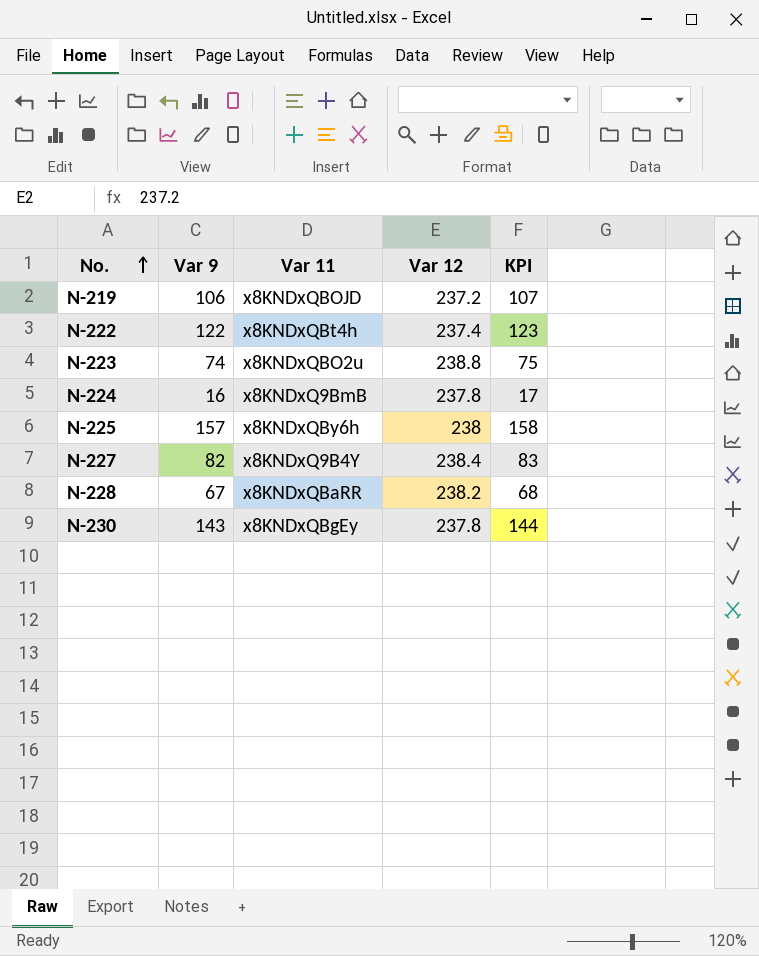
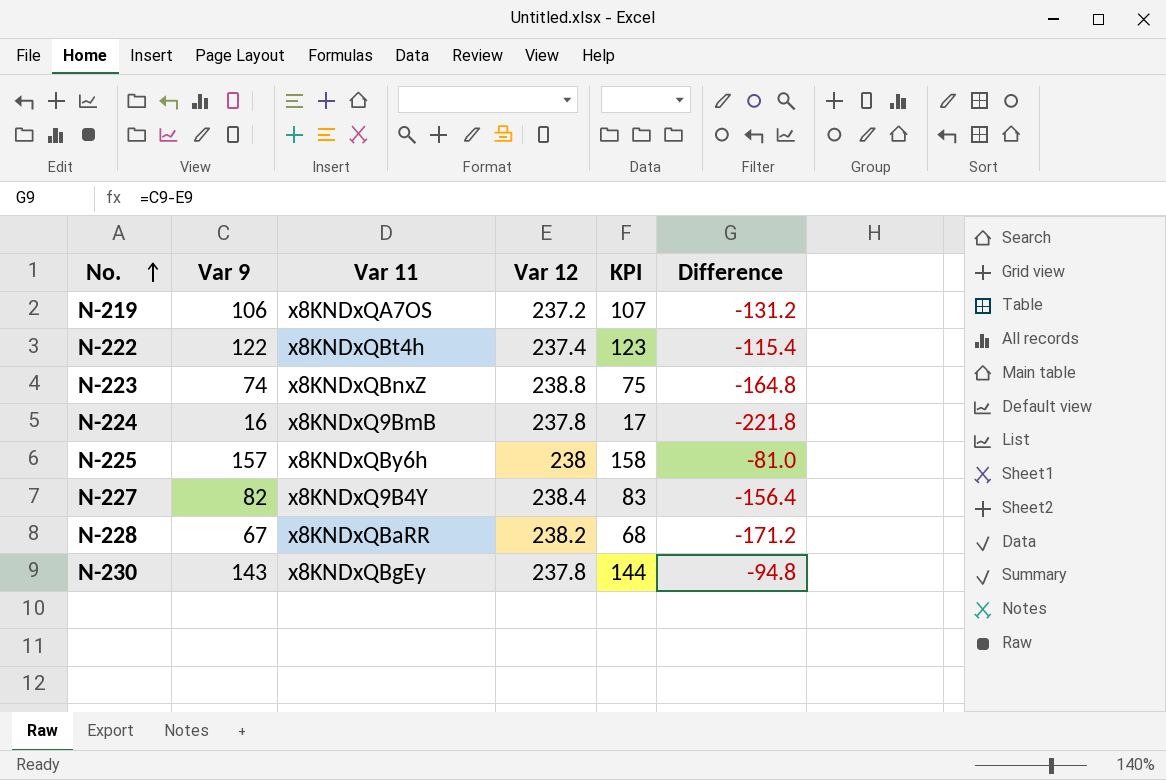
column Difference | formula: none -> [Var 9] - [Var 12]
N-219 | Var 11: x8KNDxQBOJD -> x8KNDxQA7OS
N-223 | Var 11: x8KNDxQBO2u -> x8KNDxQBnxZ

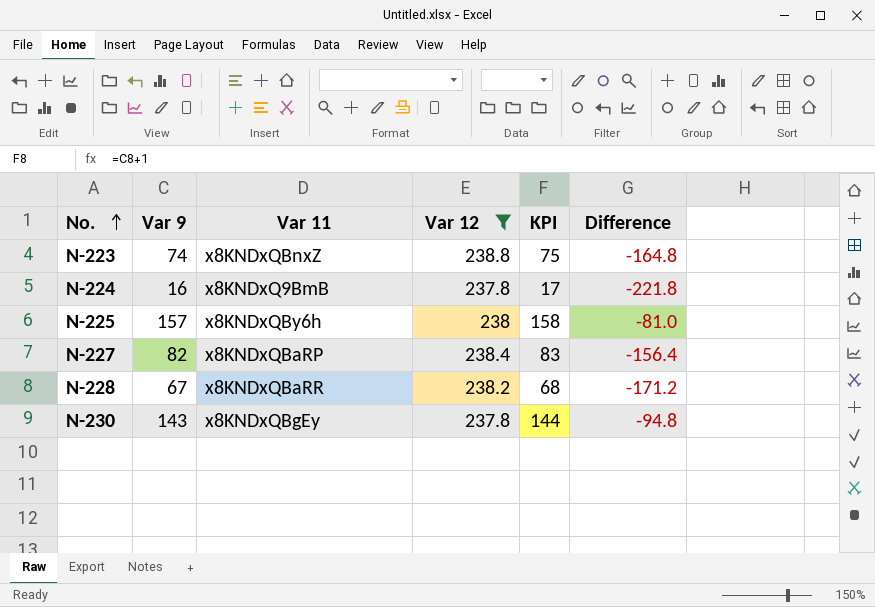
filter: none -> Var 12 >= 237.8
N-227 | Var 11: x8KNDxQ9B4Y -> x8KNDxQBaRP

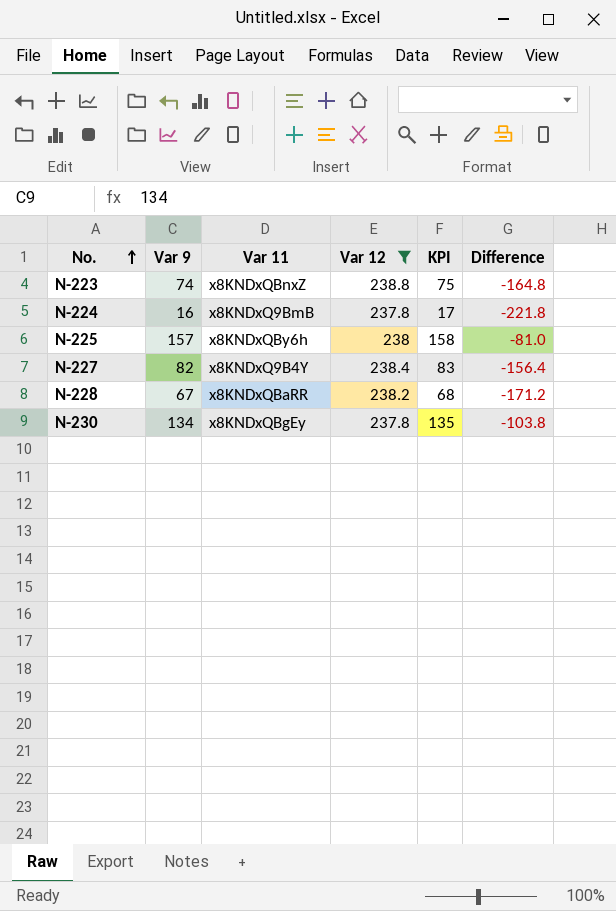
N-227 | Var 11: x8KNDxQBaRP -> x8KNDxQ9B4Y
N-230 | Var 9: 143 -> 134
N-230 | KPI: 144 -> 135
N-230 | Difference: -94.8 -> -103.8

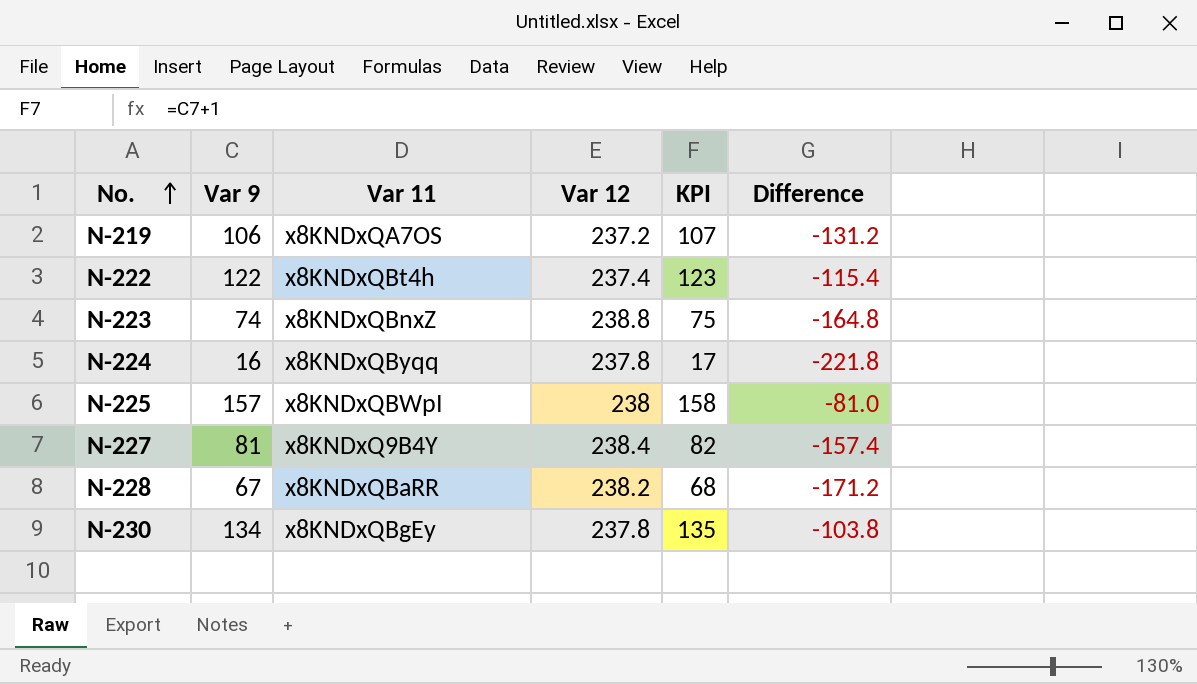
filter: Var 12 >= 237.8 -> none
N-224 | Var 11: x8KNDxQ9BmB -> x8KNDxQByqq
N-225 | Var 11: x8KNDxQBy6h -> x8KNDxQBWpI
N-227 | Var 9: 82 -> 81
N-227 | KPI: 83 -> 82
N-227 | Difference: -156.4 -> -157.4

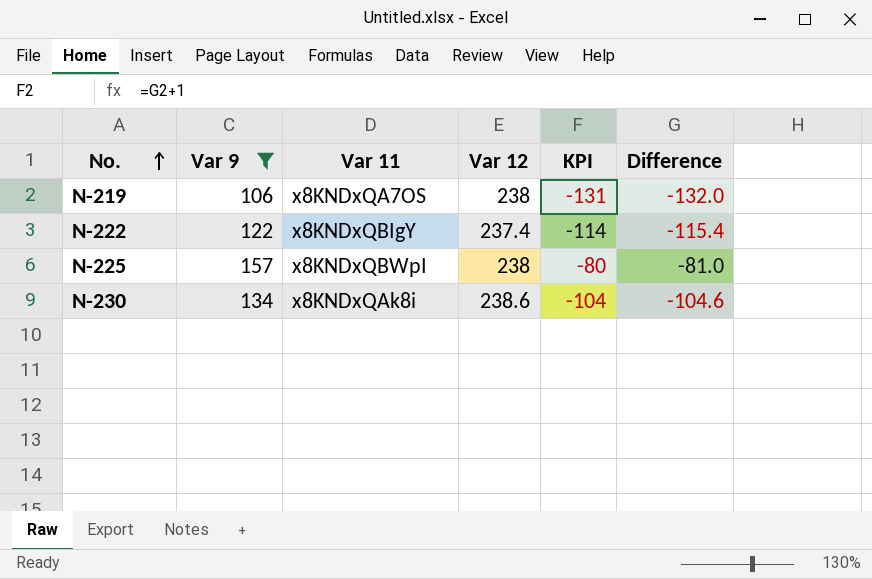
filter: none -> Var 9 >= 106
column KPI | formula: [Var 9] + 1 -> [Difference] + 1
N-219 | Var 12: 237.2 -> 238
N-219 | Difference: -131.2 -> -132.0
N-222 | Var 11: x8KNDxQBt4h -> x8KNDxQBIgY
N-230 | Var 11: x8KNDxQBgEy -> x8KNDxQAk8i
N-230 | Var 12: 237.8 -> 238.6
N-230 | Difference: -103.8 -> -104.6

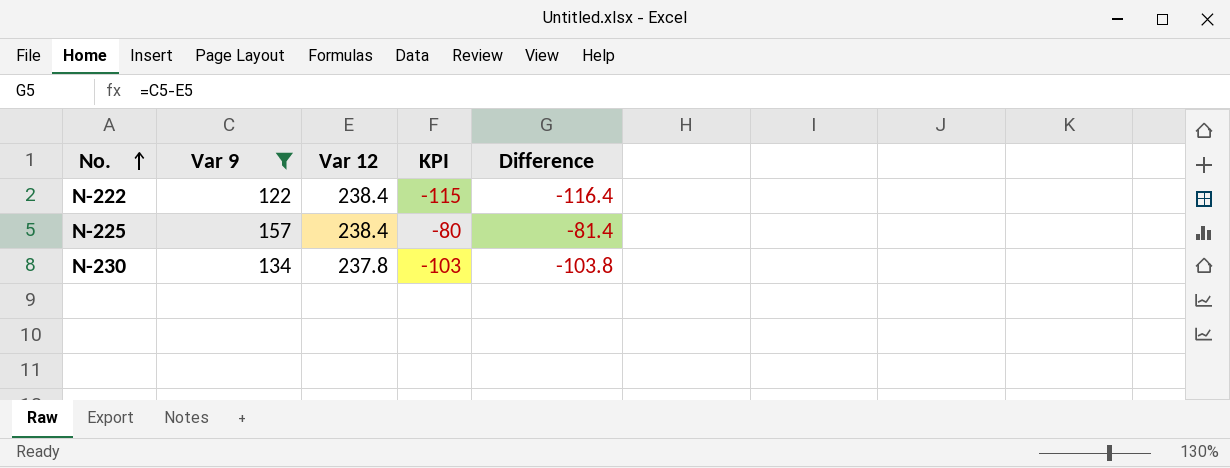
column Var 11 | position: 3 -> none
row N-219: 106 | x8KNDxQA7OS | 238 | -131 | -132.0 -> none
N-222 | Var 12: 237.4 -> 238.4
N-222 | KPI: -114 -> -115
N-222 | Difference: -115.4 -> -116.4
N-225 | Var 12: 238 -> 238.4
N-225 | Difference: -81.0 -> -81.4
N-230 | Var 12: 238.6 -> 237.8
N-230 | KPI: -104 -> -103
N-230 | Difference: -104.6 -> -103.8

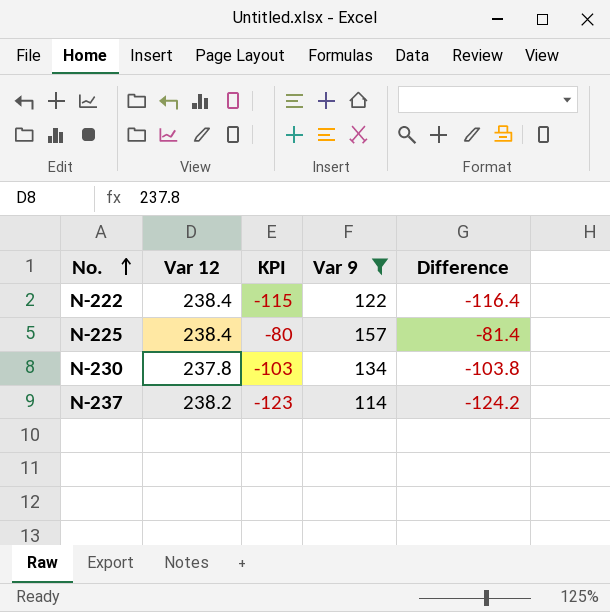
column Var 9 | position: 2 -> 4
row N-237: none -> 238.2 | -123 | 114 | -124.2

